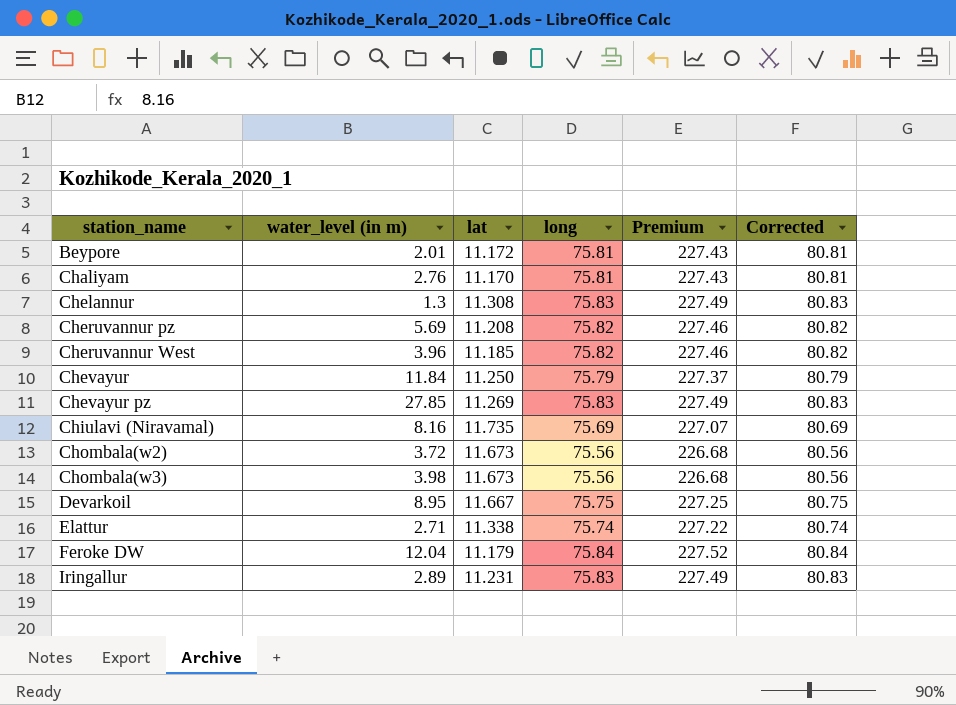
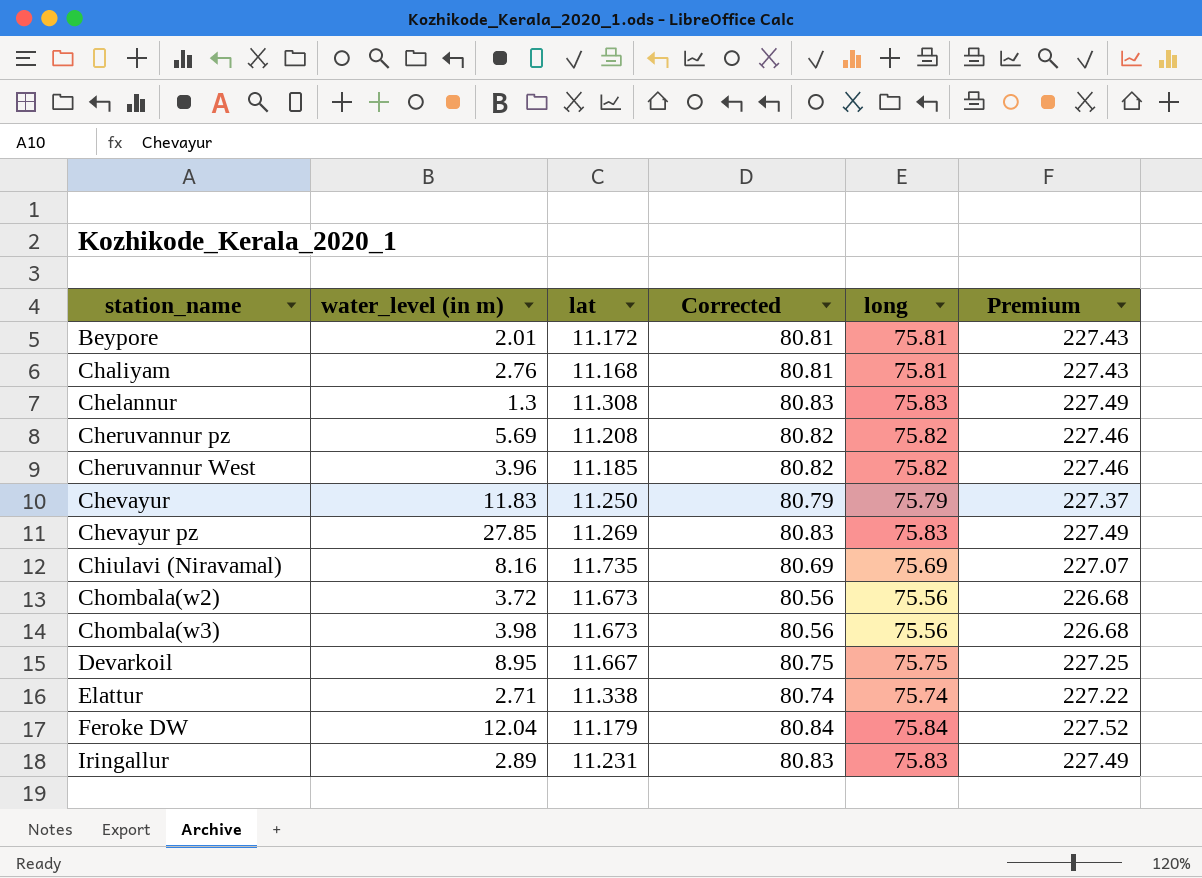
column Corrected | position: 6 -> 4
Chaliyam | lat: 11.170 -> 11.168
Chevayur | water_level (in m): 11.84 -> 11.83

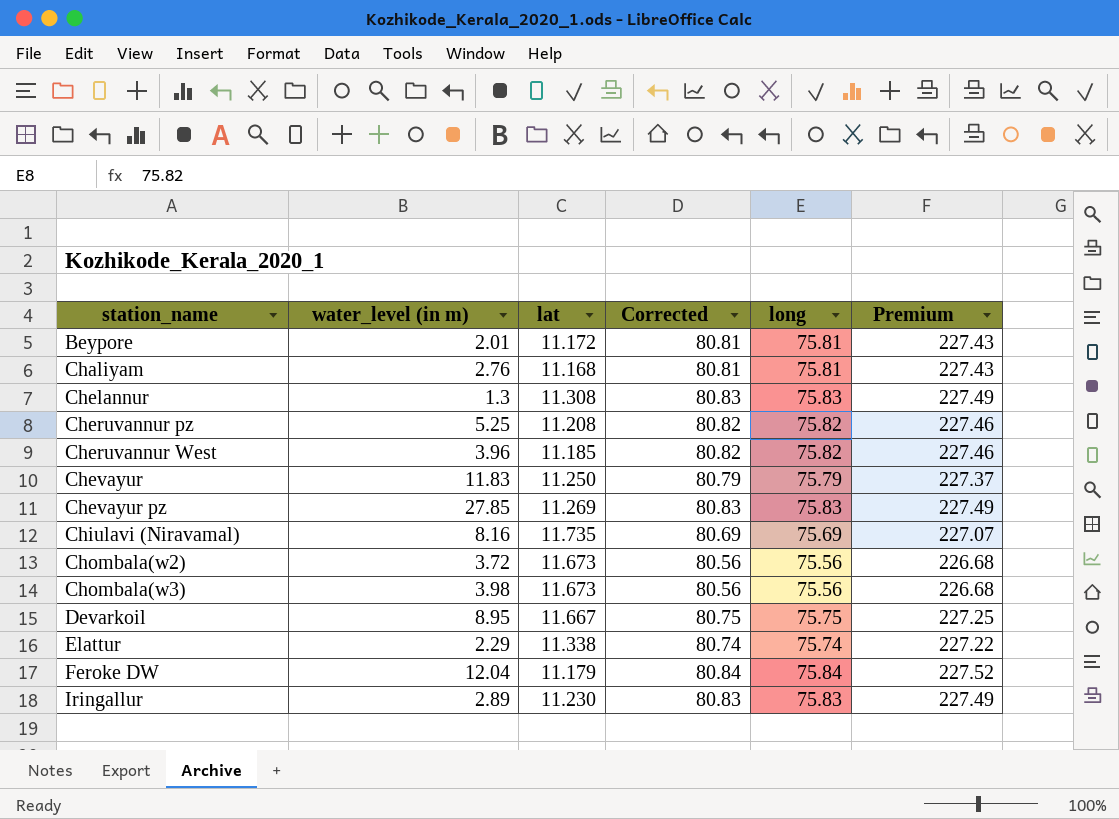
Cheruvannur pz | water_level (in m): 5.69 -> 5.25
Elattur | water_level (in m): 2.71 -> 2.29
Iringallur | lat: 11.231 -> 11.230

